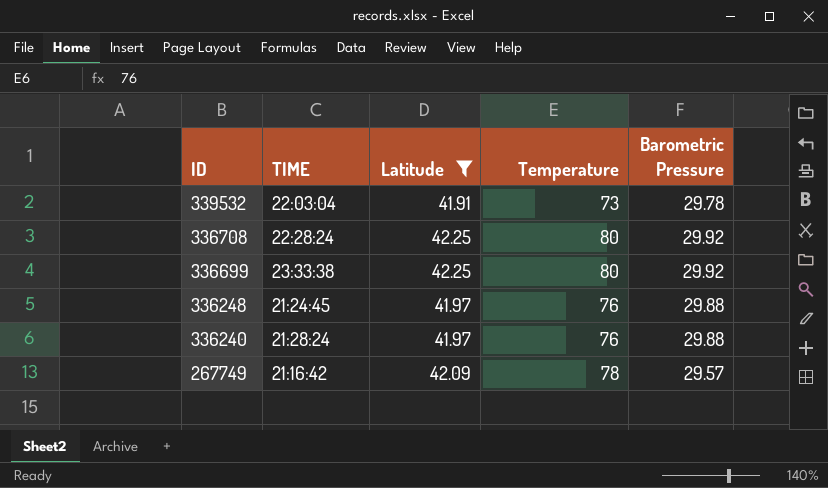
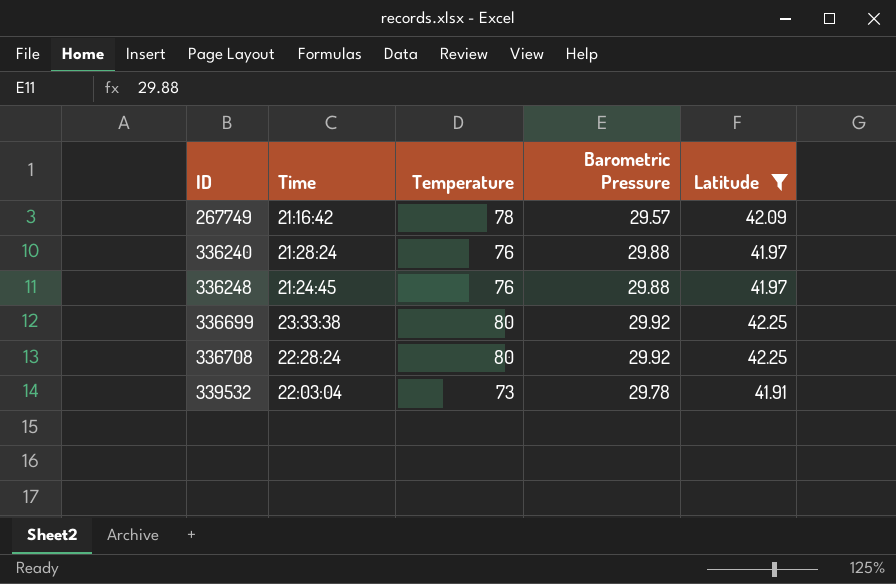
row order: ID descending -> ID ascending
column name: TIME -> Time
column Latitude | position: 3 -> 5

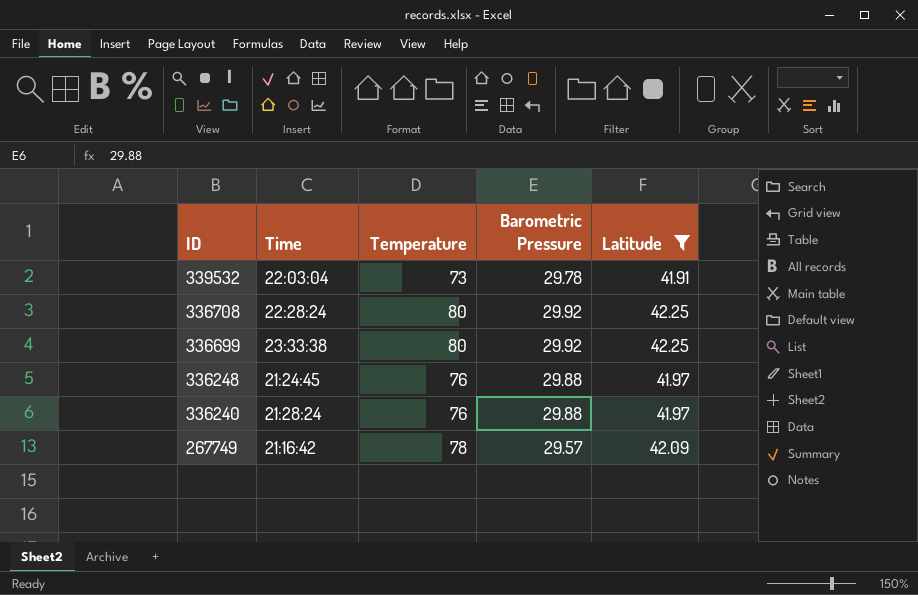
row order: ID ascending -> ID descending

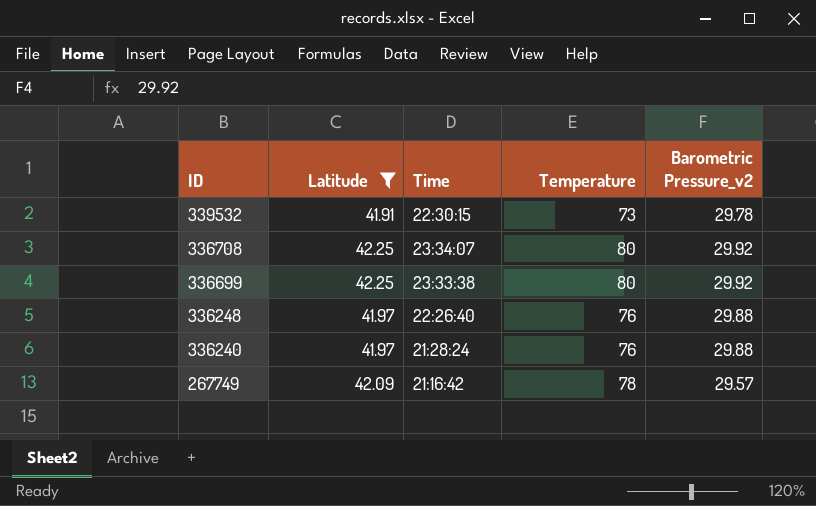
column Latitude | position: 5 -> 2
column name: Barometric Pressure -> Barometric Pressure_v2
339532 | Time: 22:03:04 -> 22:30:15
336708 | Time: 22:28:24 -> 23:34:07
336248 | Time: 21:24:45 -> 22:26:40

